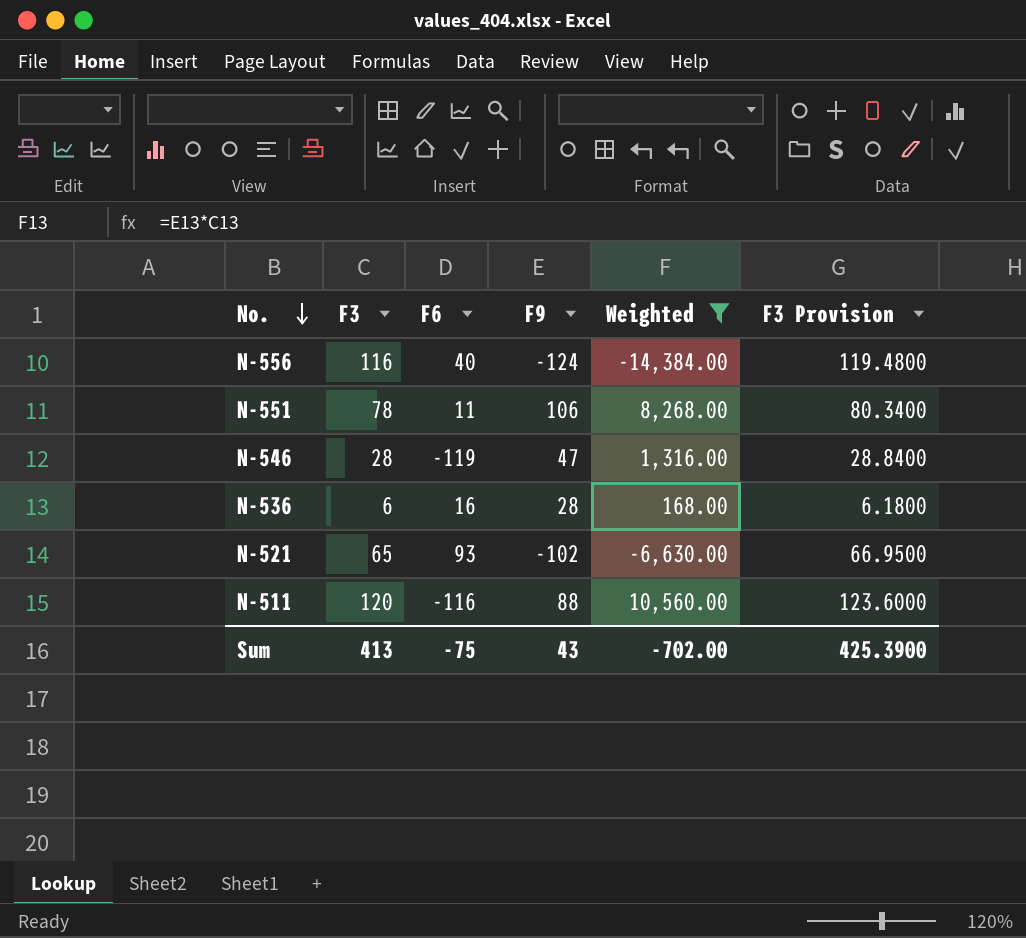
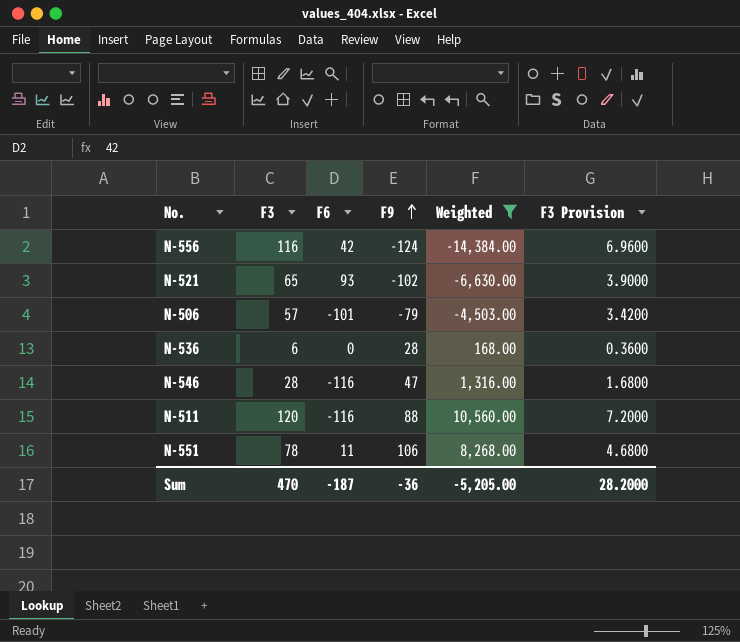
row order: No. descending -> F9 ascending
column F3 Provision | formula: [F3] * 1.03 -> [F3] * 0.06
N-556 | F6: 40 -> 42
row N-506: none -> 57 | -101 | -79 | -4,503.00 | 3.4200
N-536 | F6: 16 -> 0
N-546 | F6: -119 -> -116
Sum | F3: 413 -> 470
Sum | F6: -75 -> -187
Sum | F9: 43 -> -36
Sum | Weighted: -702.00 -> -5,205.00
Sum | F3 Provision: 425.3900 -> 28.2000

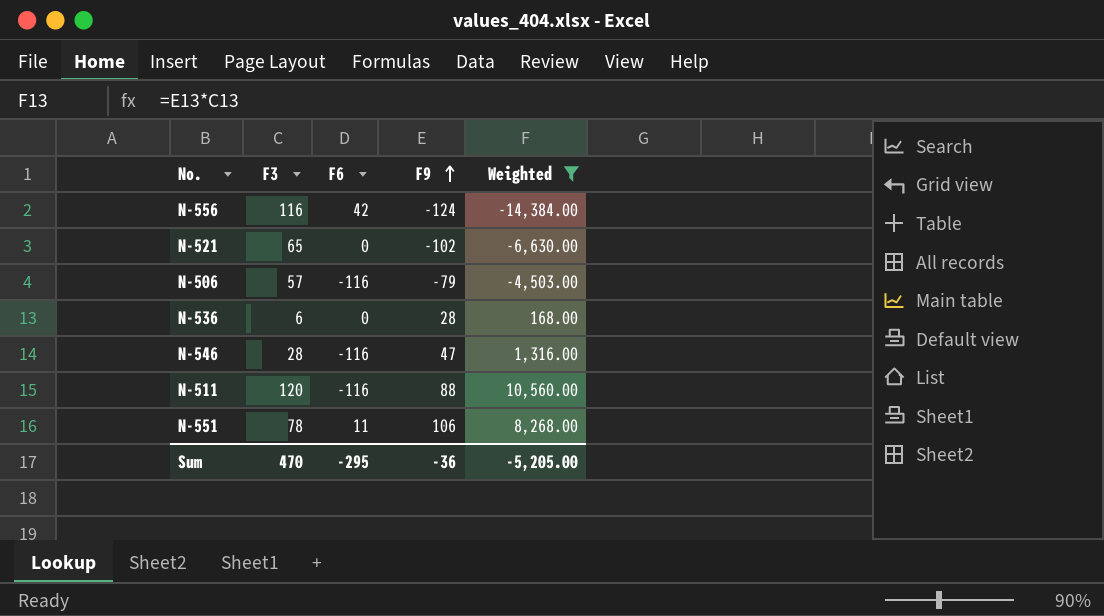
column F3 Provision | formula: [F3] * 0.06 -> none
N-521 | F6: 93 -> 0
N-506 | F6: -101 -> -116
Sum | F6: -187 -> -295

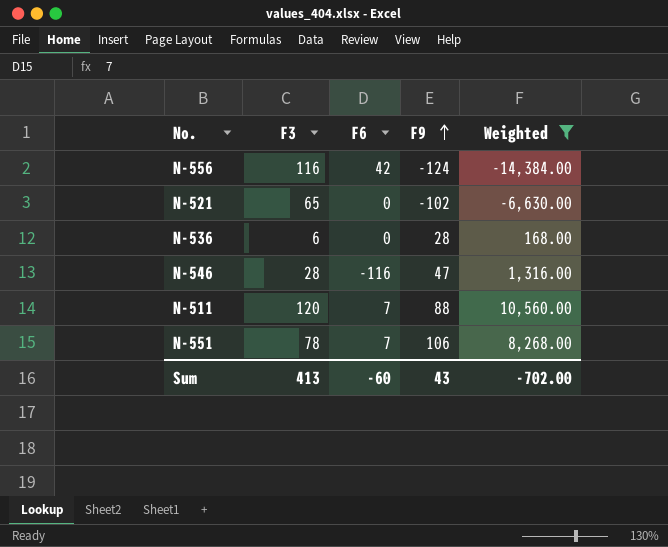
row N-506: 57 | -116 | -79 | -4,503.00 -> none
N-511 | F6: -116 -> 7
N-551 | F6: 11 -> 7
Sum | F3: 470 -> 413
Sum | F6: -295 -> -60
Sum | F9: -36 -> 43
Sum | Weighted: -5,205.00 -> -702.00

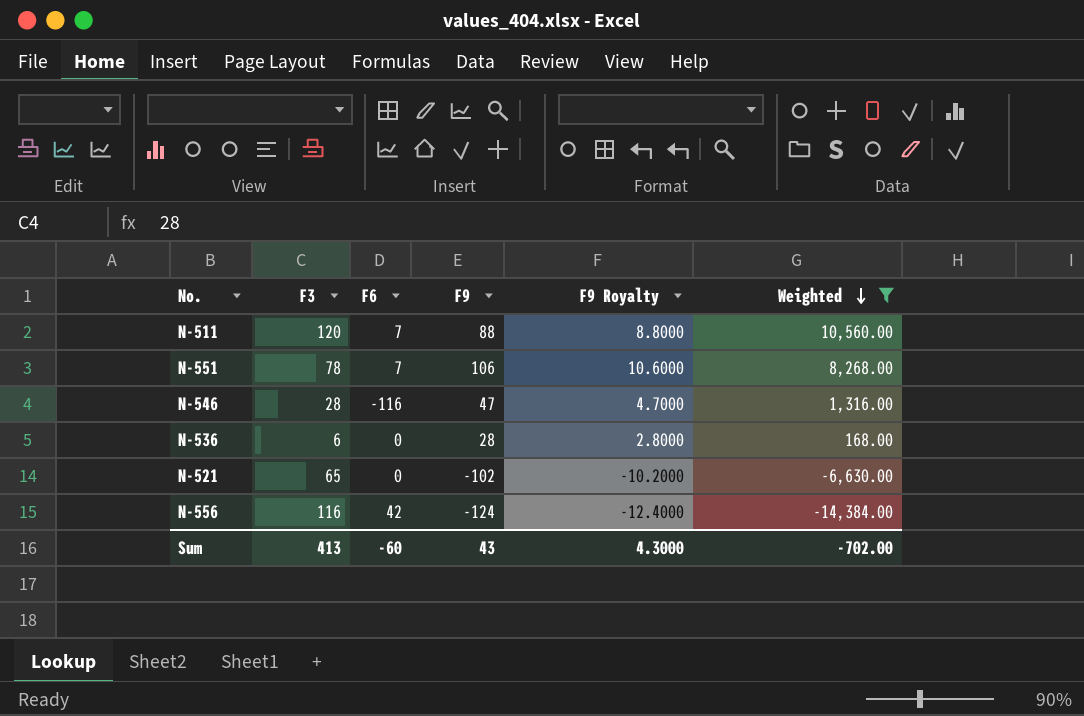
row order: F9 ascending -> Weighted descending
column F9 Royalty | formula: none -> [F9] * 0.1

